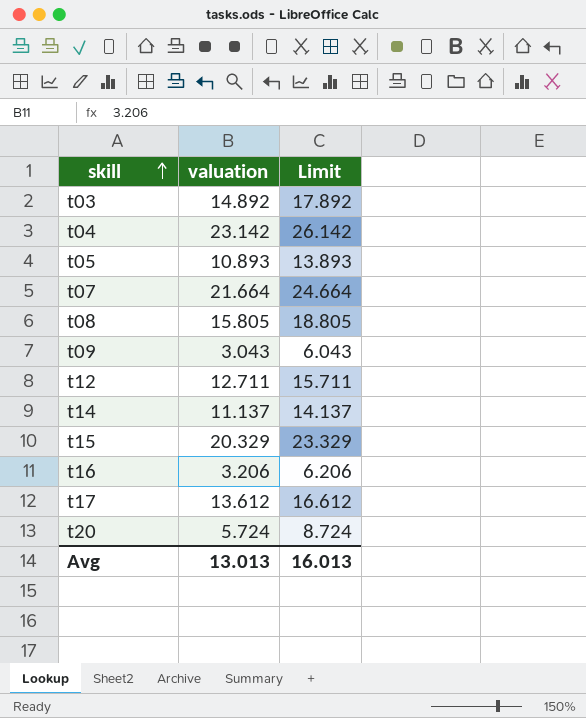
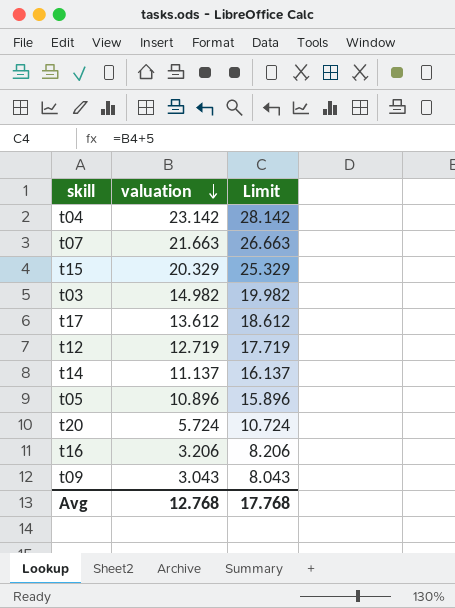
row order: skill ascending -> valuation descending
column Limit | formula: [valuation] + 3 -> [valuation] + 5
row t08: 15.805 | 18.805 -> none
t07 | valuation: 21.664 -> 21.663
t03 | valuation: 14.892 -> 14.982
t12 | valuation: 12.711 -> 12.719
t05 | valuation: 10.893 -> 10.896
Avg | valuation: 13.013 -> 12.768
Avg | Limit: 16.013 -> 17.768

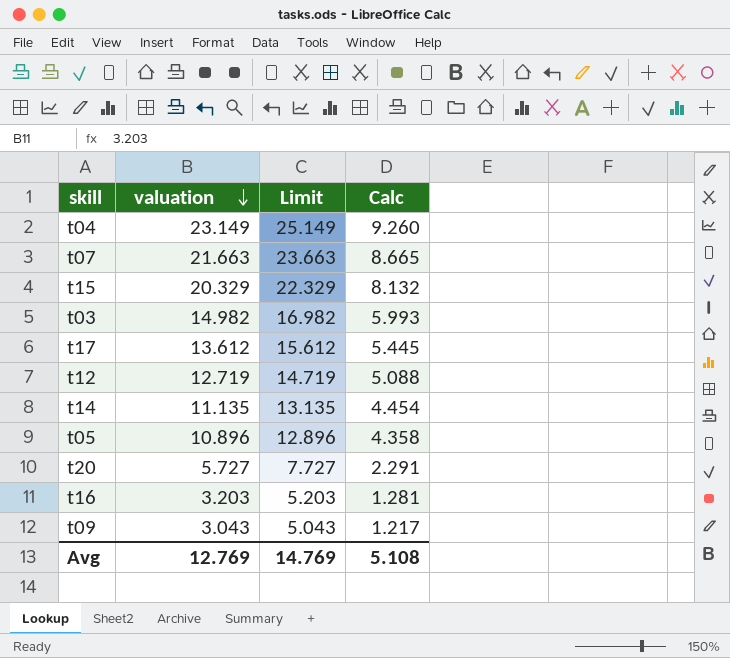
column Limit | formula: [valuation] + 5 -> [valuation] + 2
column Calc | formula: none -> [valuation] * 0.4
t04 | valuation: 23.142 -> 23.149
t14 | valuation: 11.137 -> 11.135
t20 | valuation: 5.724 -> 5.727
t16 | valuation: 3.206 -> 3.203
Avg | valuation: 12.768 -> 12.769
Avg | Limit: 17.768 -> 14.769

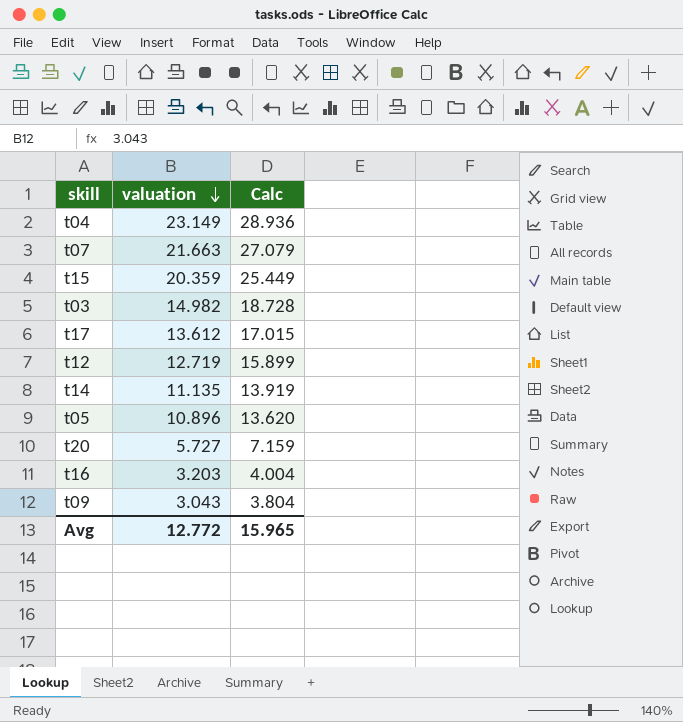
column Limit | formula: [valuation] + 2 -> none
column Calc | formula: [valuation] * 0.4 -> [valuation] * 1.25
t15 | valuation: 20.329 -> 20.359
Avg | valuation: 12.769 -> 12.772
Avg | Calc: 5.108 -> 15.965

